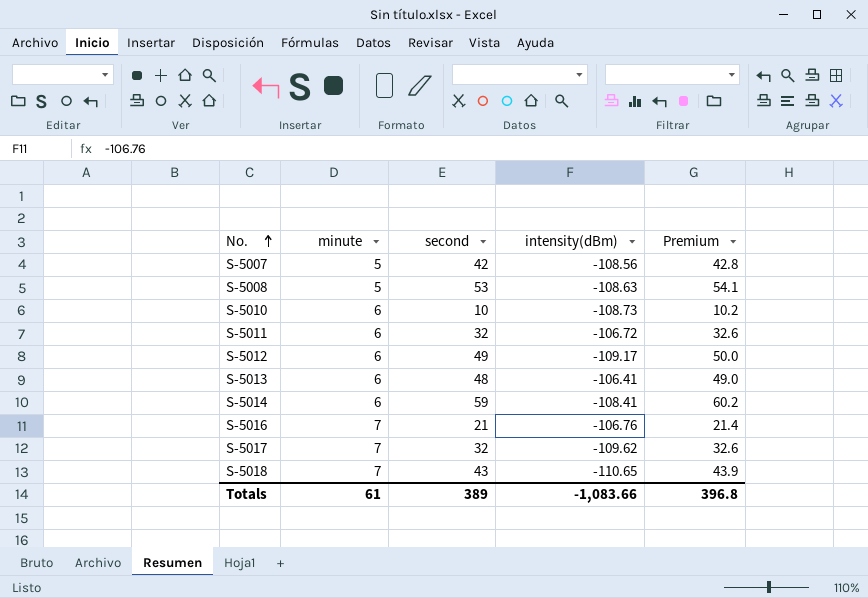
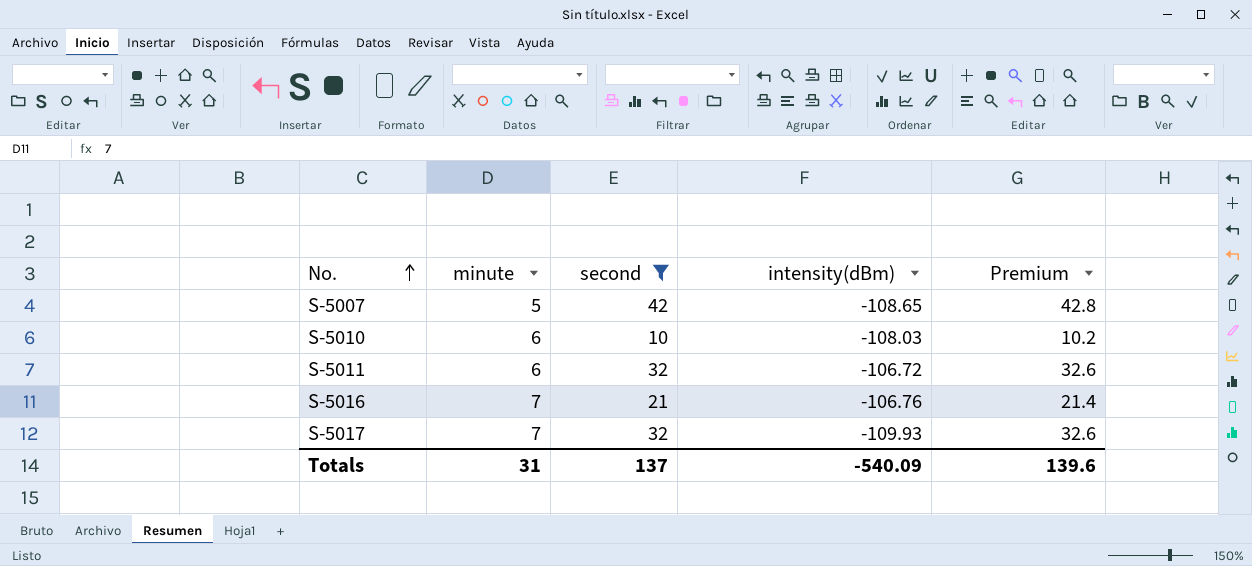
filter: none -> second <= 42
S-5007 | intensity(dBm): -108.56 -> -108.65
S-5010 | intensity(dBm): -108.73 -> -108.03
S-5017 | intensity(dBm): -109.62 -> -109.93
Totals | minute: 61 -> 31
Totals | second: 389 -> 137
Totals | intensity(dBm): -1,083.66 -> -540.09
Totals | Premium: 396.8 -> 139.6

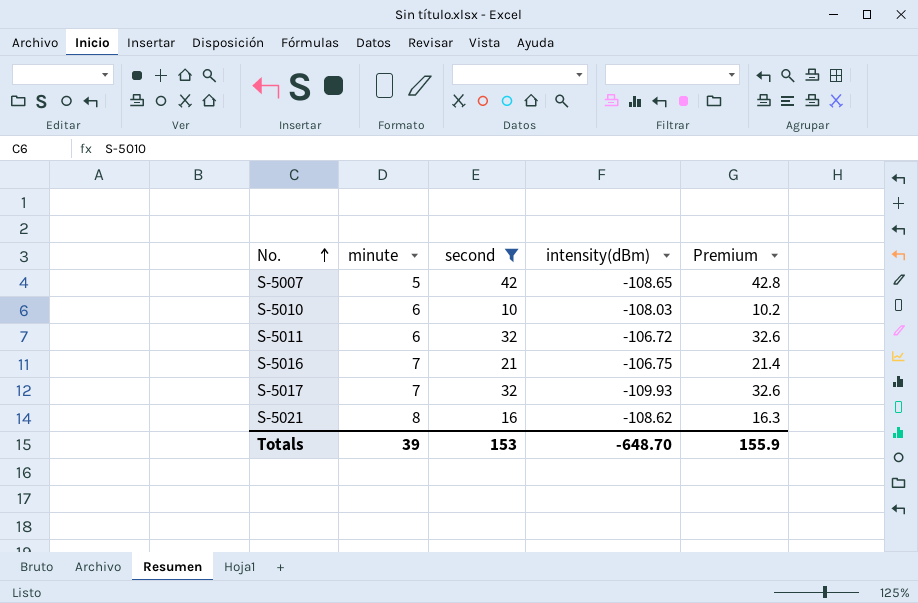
S-5016 | intensity(dBm): -106.76 -> -106.75
row S-5021: none -> 8 | 16 | -108.62 | 16.3
Totals | minute: 31 -> 39
Totals | second: 137 -> 153
Totals | intensity(dBm): -540.09 -> -648.70
Totals | Premium: 139.6 -> 155.9

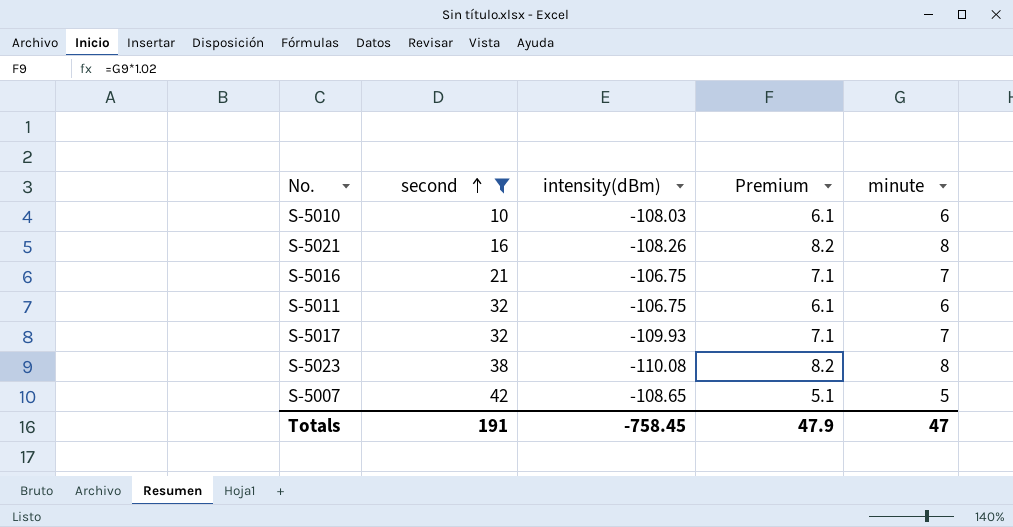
row order: No. ascending -> second ascending
column Premium | formula: [second] * 1.02 -> [minute] * 1.02
column minute | position: 2 -> 5
S-5021 | intensity(dBm): -108.62 -> -108.26
S-5011 | intensity(dBm): -106.72 -> -106.75
row S-5023: none -> 38 | -110.08 | 8.2 | 8
Totals | second: 153 -> 191
Totals | intensity(dBm): -648.70 -> -758.45
Totals | Premium: 155.9 -> 47.9
Totals | minute: 39 -> 47

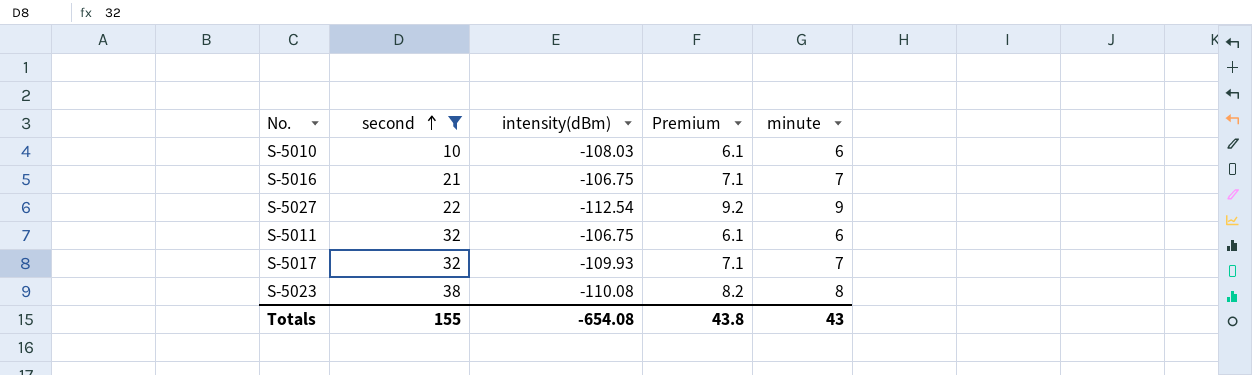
row S-5021: 16 | -108.26 | 8.2 | 8 -> none
row S-5007: 42 | -108.65 | 5.1 | 5 -> none
row S-5027: none -> 22 | -112.54 | 9.2 | 9
Totals | second: 191 -> 155
Totals | intensity(dBm): -758.45 -> -654.08
Totals | Premium: 47.9 -> 43.8
Totals | minute: 47 -> 43

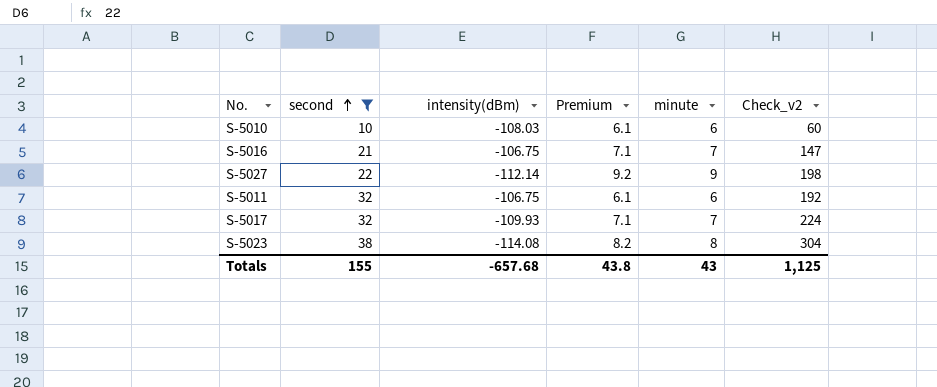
column Check_v2 | formula: none -> [second] * [minute]
S-5027 | intensity(dBm): -112.54 -> -112.14
S-5023 | intensity(dBm): -110.08 -> -114.08
Totals | intensity(dBm): -654.08 -> -657.68

